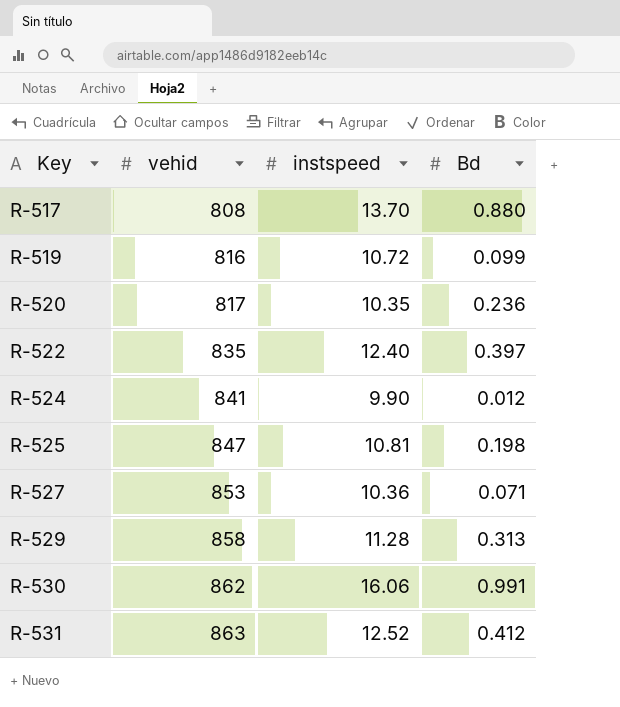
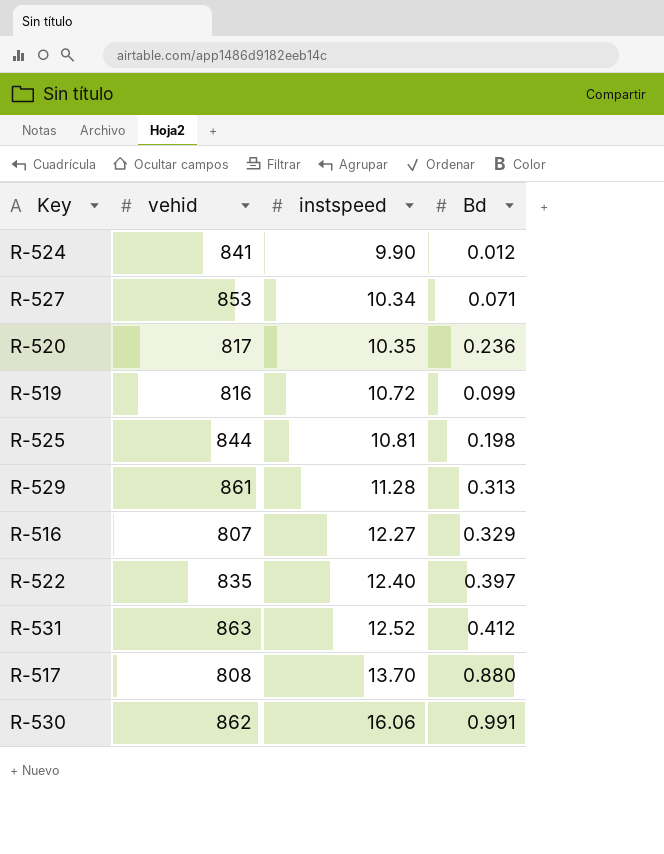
row order: Key ascending -> instspeed ascending
R-527 | instspeed: 10.36 -> 10.34
R-525 | vehid: 847 -> 844
R-529 | vehid: 858 -> 861
row R-516: none -> 807 | 12.27 | 0.329

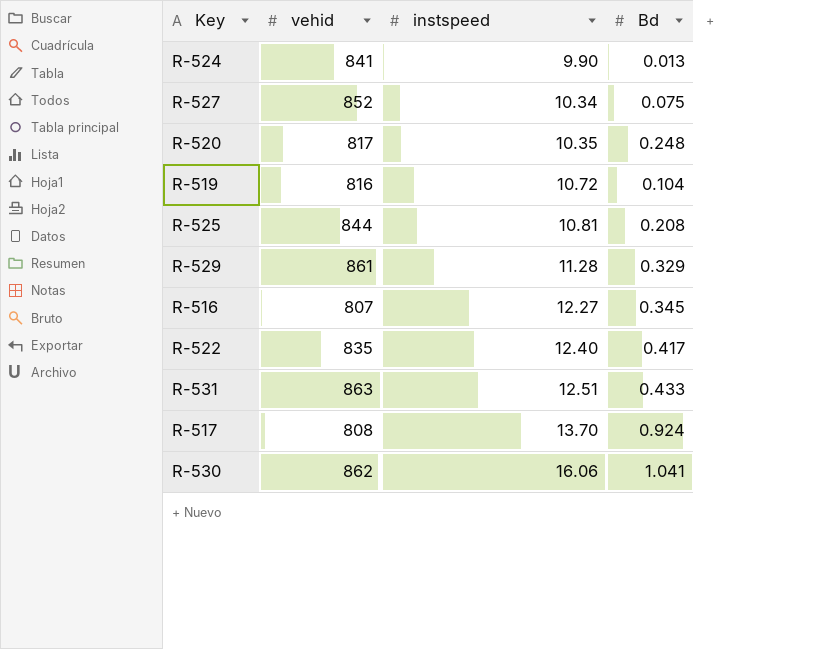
R-524 | Bd: 0.012 -> 0.013
R-527 | vehid: 853 -> 852
R-527 | Bd: 0.071 -> 0.075
R-520 | Bd: 0.236 -> 0.248
R-519 | Bd: 0.099 -> 0.104
R-525 | Bd: 0.198 -> 0.208
R-529 | Bd: 0.313 -> 0.329
R-516 | Bd: 0.329 -> 0.345
R-522 | Bd: 0.397 -> 0.417
R-531 | instspeed: 12.52 -> 12.51
R-531 | Bd: 0.412 -> 0.433
R-517 | Bd: 0.880 -> 0.924
R-530 | Bd: 0.991 -> 1.041

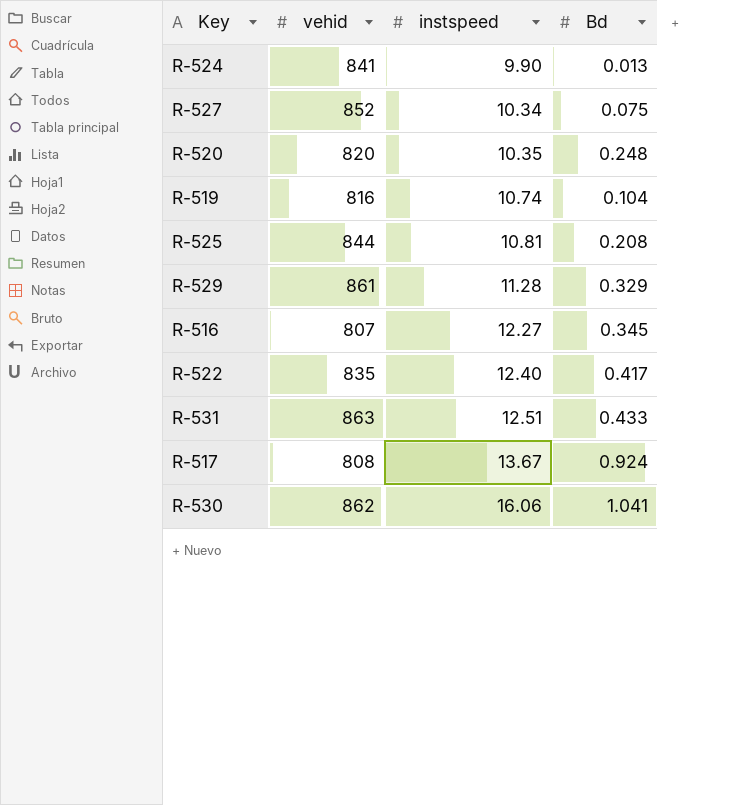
R-520 | vehid: 817 -> 820
R-519 | instspeed: 10.72 -> 10.74
R-517 | instspeed: 13.70 -> 13.67

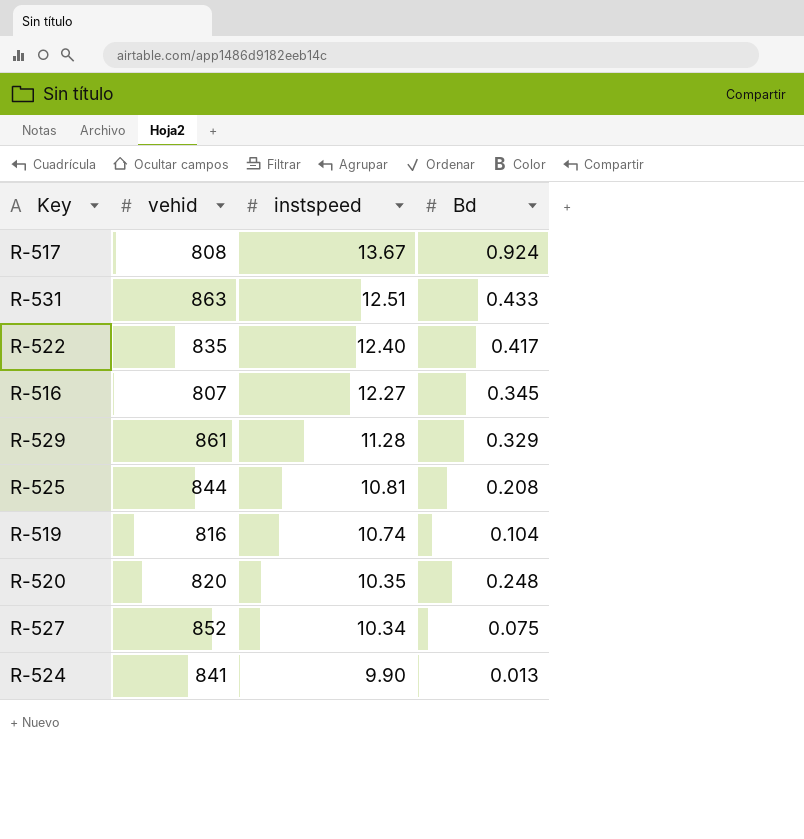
row order: instspeed ascending -> instspeed descending
row R-530: 862 | 16.06 | 1.041 -> none

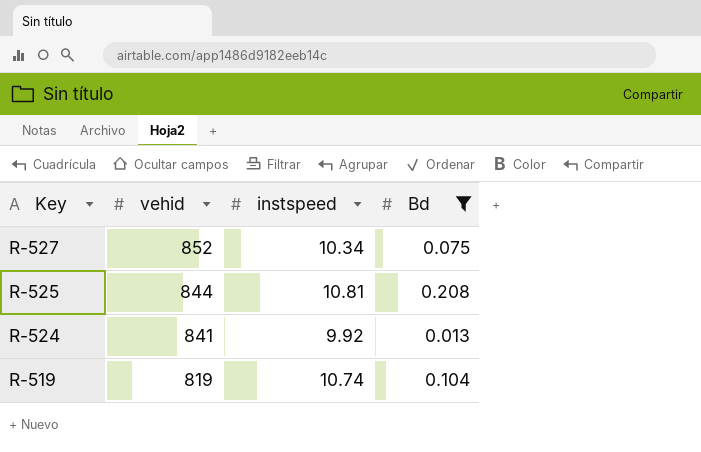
filter: none -> Bd <= 0.208
row order: instspeed descending -> Key descending
R-524 | instspeed: 9.90 -> 9.92
R-519 | vehid: 816 -> 819

